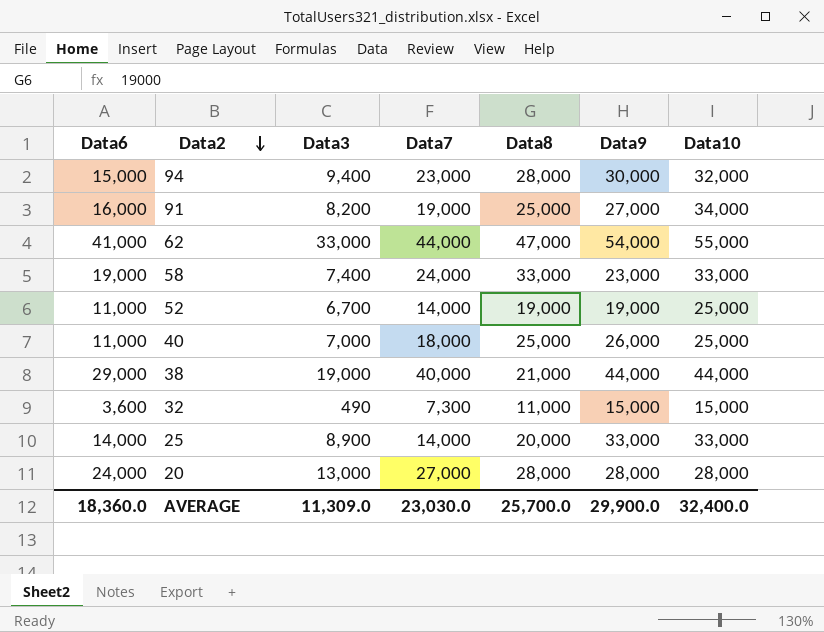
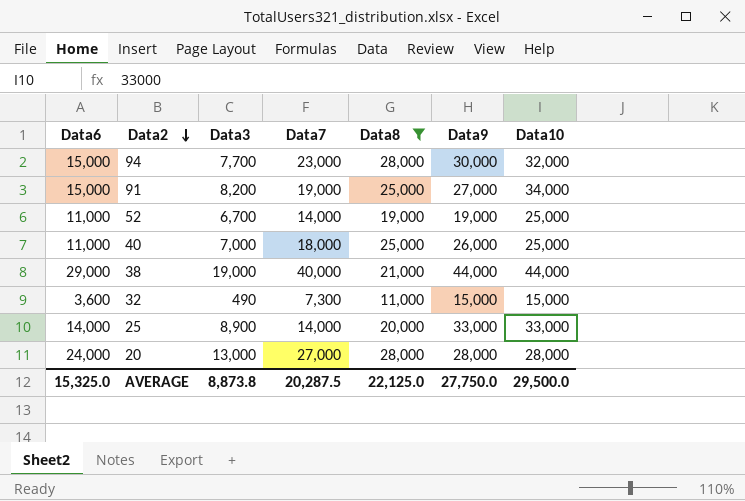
filter: none -> Data8 <= 28,000
94 | Data3: 9,400 -> 7,700
91 | Data6: 16,000 -> 15,000
AVERAGE | Data6: 18,360.0 -> 15,325.0
AVERAGE | Data3: 11,309.0 -> 8,873.8
AVERAGE | Data7: 23,030.0 -> 20,287.5
AVERAGE | Data8: 25,700.0 -> 22,125.0
AVERAGE | Data9: 29,900.0 -> 27,750.0
AVERAGE | Data10: 32,400.0 -> 29,500.0

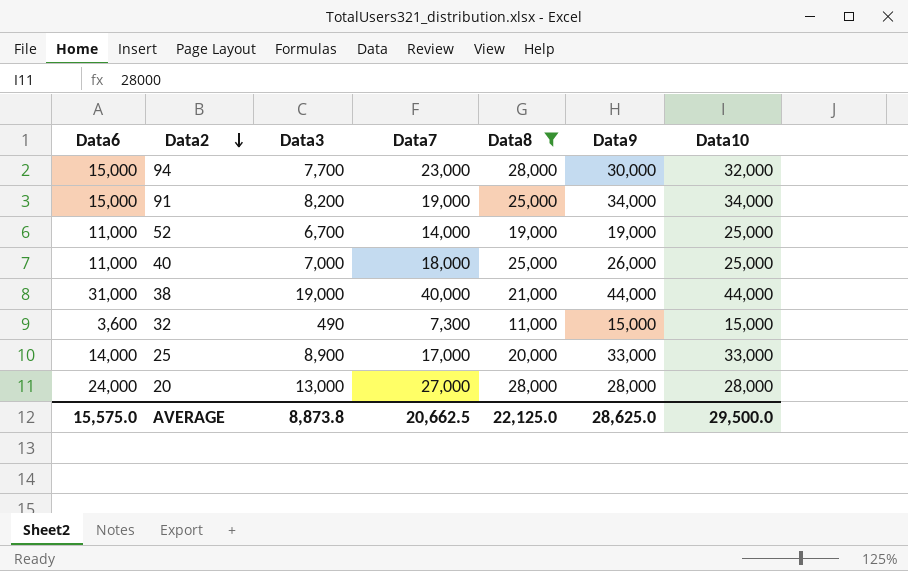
91 | Data9: 27,000 -> 34,000
38 | Data6: 29,000 -> 31,000
25 | Data7: 14,000 -> 17,000
AVERAGE | Data6: 15,325.0 -> 15,575.0
AVERAGE | Data7: 20,287.5 -> 20,662.5
AVERAGE | Data9: 27,750.0 -> 28,625.0

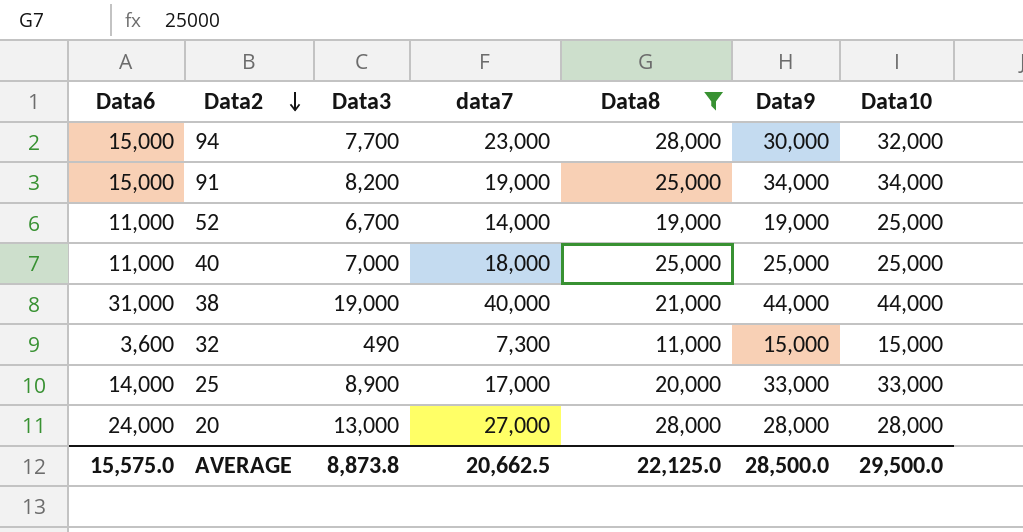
column name: Data7 -> data7
40 | Data9: 26,000 -> 25,000
AVERAGE | Data9: 28,625.0 -> 28,500.0

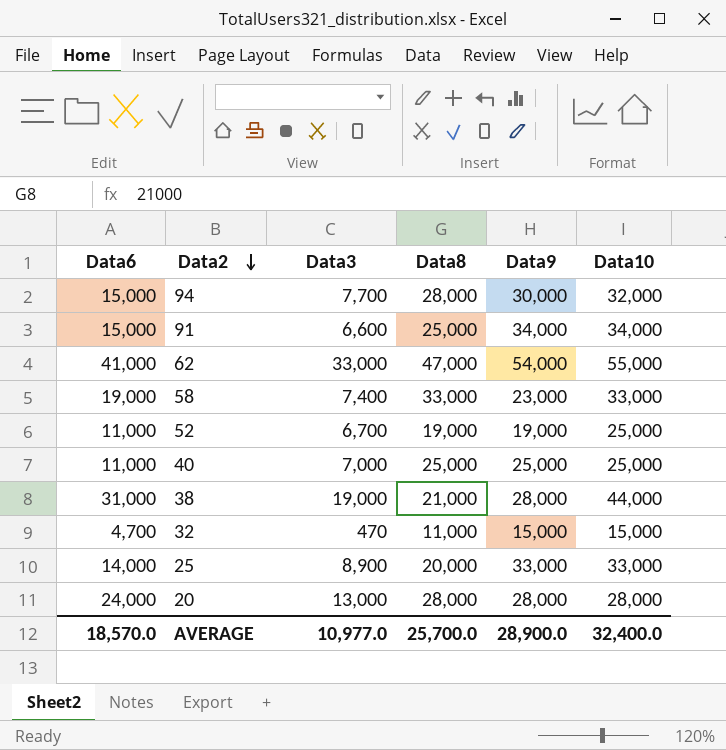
filter: Data8 <= 28,000 -> none
column data7 | position: 4 -> none
91 | Data3: 8,200 -> 6,600
38 | Data9: 44,000 -> 28,000
32 | Data6: 3,600 -> 4,700
32 | Data3: 490 -> 470
AVERAGE | Data6: 15,575.0 -> 18,570.0
AVERAGE | Data3: 8,873.8 -> 10,977.0
AVERAGE | Data8: 22,125.0 -> 25,700.0
AVERAGE | Data9: 28,500.0 -> 28,900.0
AVERAGE | Data10: 29,500.0 -> 32,400.0

